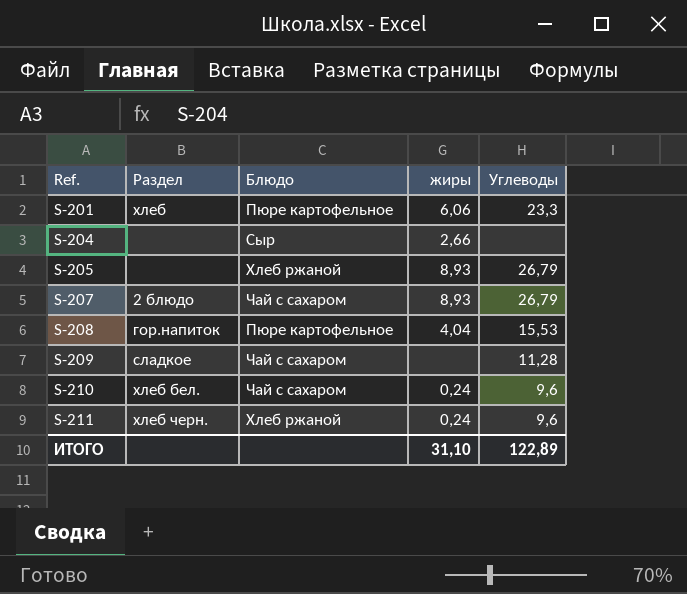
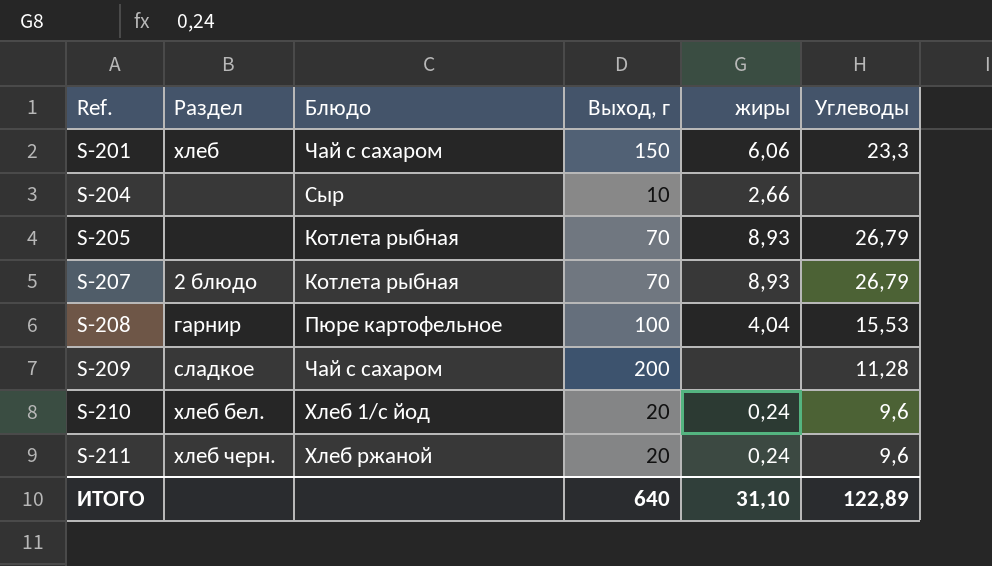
column Выход, г | position: none -> 4
S-201 | Блюдо: Пюре картофельное -> Чай с сахаром
S-205 | Блюдо: Хлеб ржаной -> Котлета рыбная
S-207 | Блюдо: Чай с сахаром -> Котлета рыбная
S-208 | Раздел: гор.напиток -> гарнир
S-210 | Блюдо: Чай с сахаром -> Хлеб 1/с йод

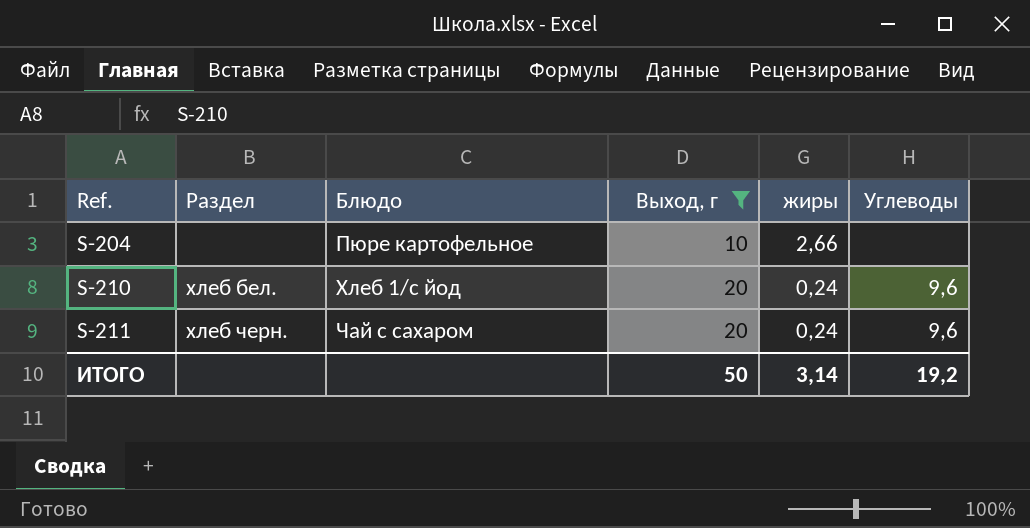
filter: none -> Выход, г <= 20
S-204 | Блюдо: Сыр -> Пюре картофельное
S-211 | Блюдо: Хлеб ржаной -> Чай с сахаром
ИТОГО | Выход, г: 640 -> 50
ИТОГО | жиры: 31,10 -> 3,14
ИТОГО | Углеводы: 122,89 -> 19,2

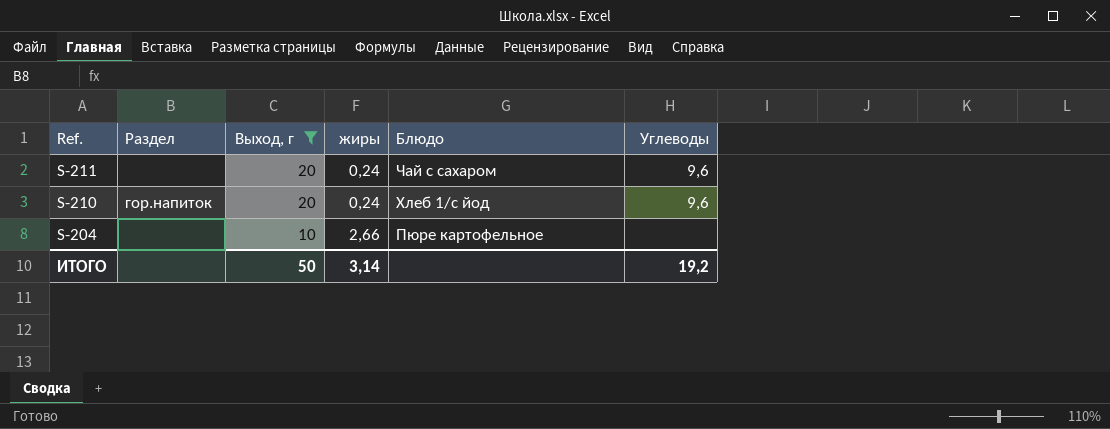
row order: Ref. ascending -> Ref. descending
column Блюдо | position: 3 -> 5
S-211 | Раздел: хлеб черн. -> none
S-210 | Раздел: хлеб бел. -> гор.напиток

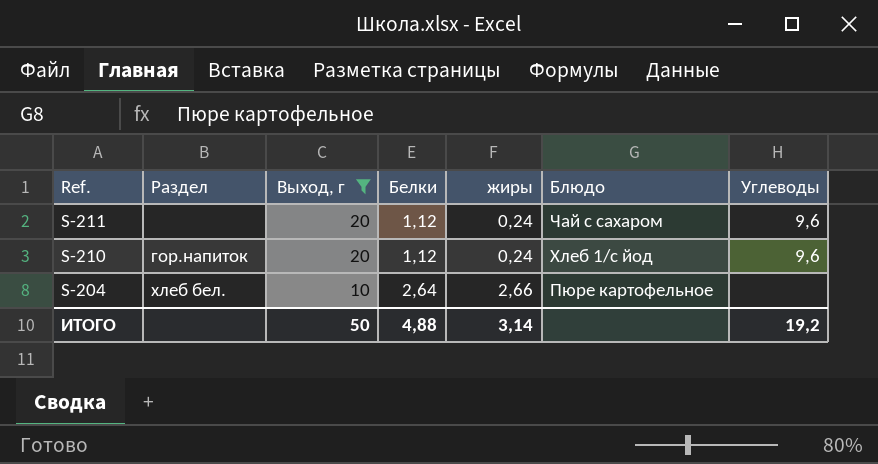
column Белки | position: none -> 4
S-204 | Раздел: none -> хлеб бел.

